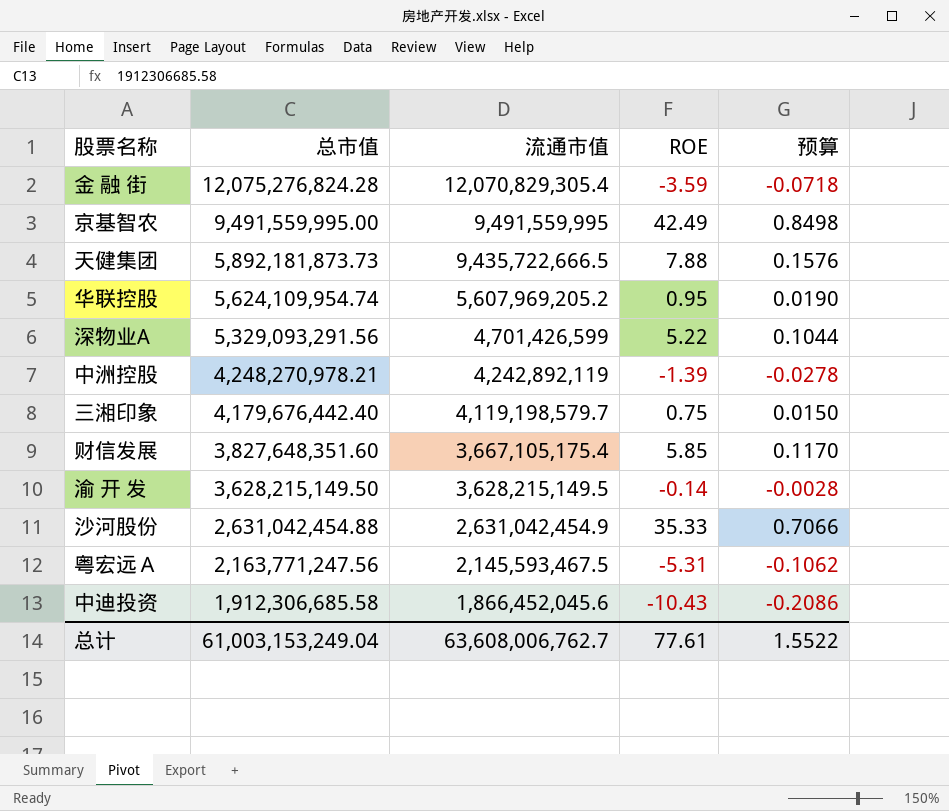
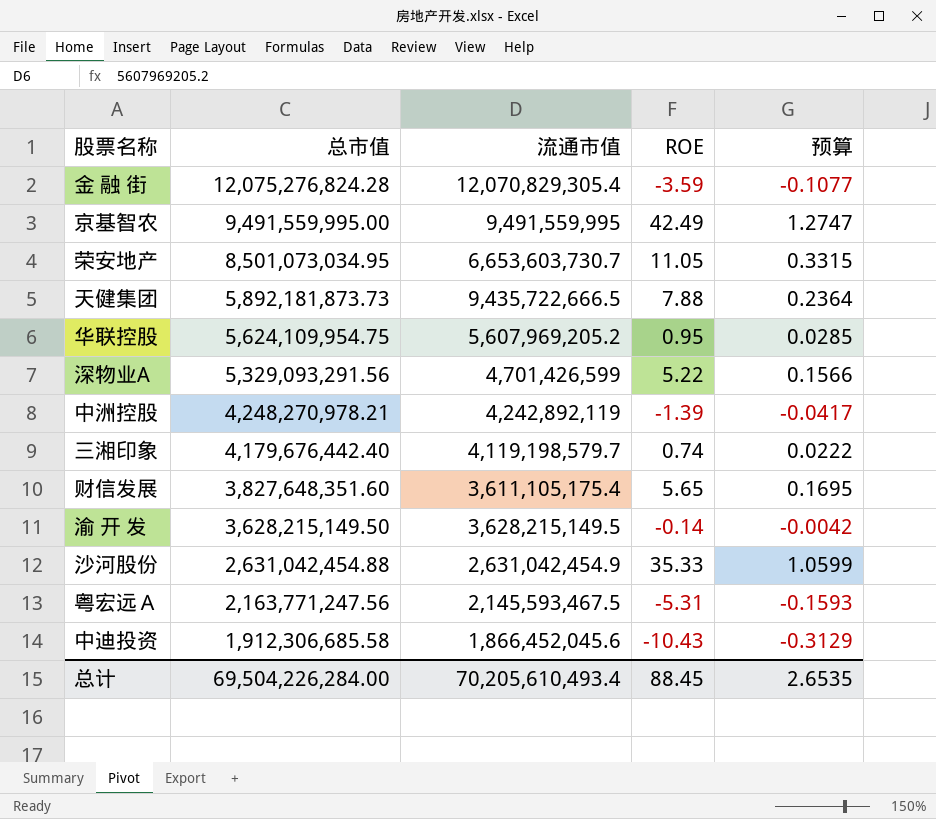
column 预算 | formula: [ROE] * 0.02 -> [ROE] * 0.03
row 荣安地产: none -> 8,501,073,034.95 | 6,653,603,730.7 | 11.05 | 0.3315
华联控股 | 总市值: 5,624,109,954.74 -> 5,624,109,954.75
三湘印象 | ROE: 0.75 -> 0.74
财信发展 | 流通市值: 3,667,105,175.4 -> 3,611,105,175.4
财信发展 | ROE: 5.85 -> 5.65
总计 | 总市值: 61,003,153,249.04 -> 69,504,226,284.00
总计 | 流通市值: 63,608,006,762.7 -> 70,205,610,493.4
总计 | ROE: 77.61 -> 88.45
总计 | 预算: 1.5522 -> 2.6535

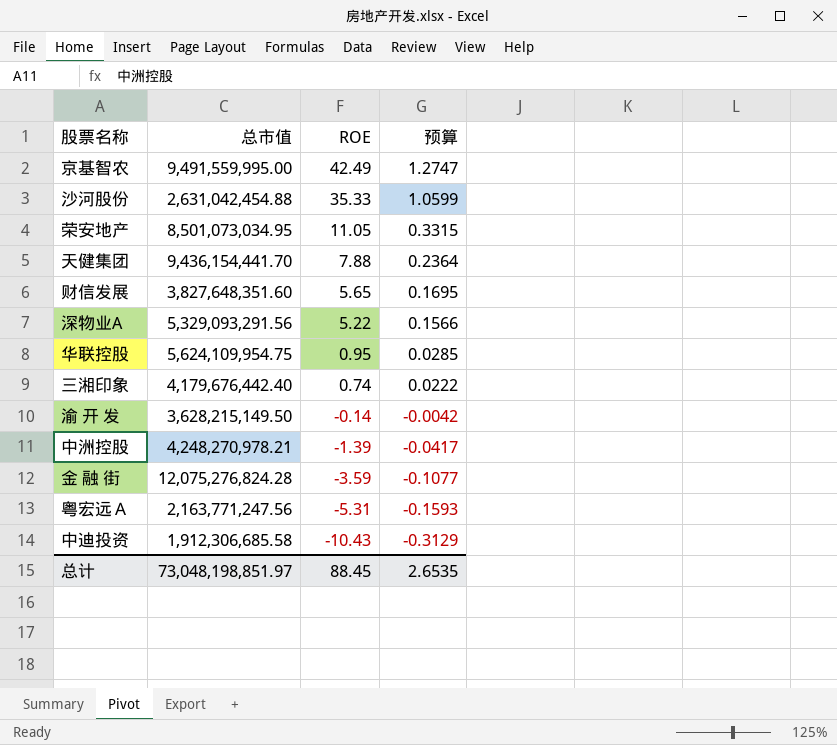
row order: 总市值 descending -> ROE descending
column 流通市值 | position: 3 -> none
天健集团 | 总市值: 5,892,181,873.73 -> 9,436,154,441.70
总计 | 总市值: 69,504,226,284.00 -> 73,048,198,851.97

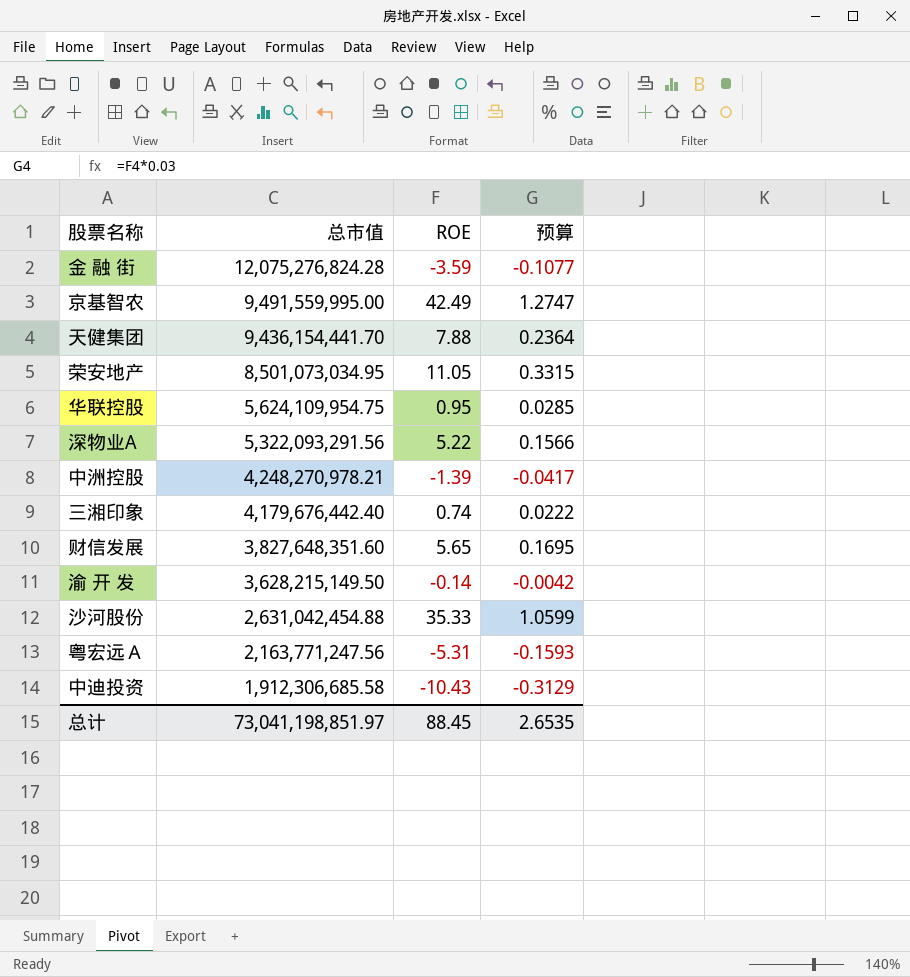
row order: ROE descending -> 总市值 descending
深物业A | 总市值: 5,329,093,291.56 -> 5,322,093,291.56
总计 | 总市值: 73,048,198,851.97 -> 73,041,198,851.97

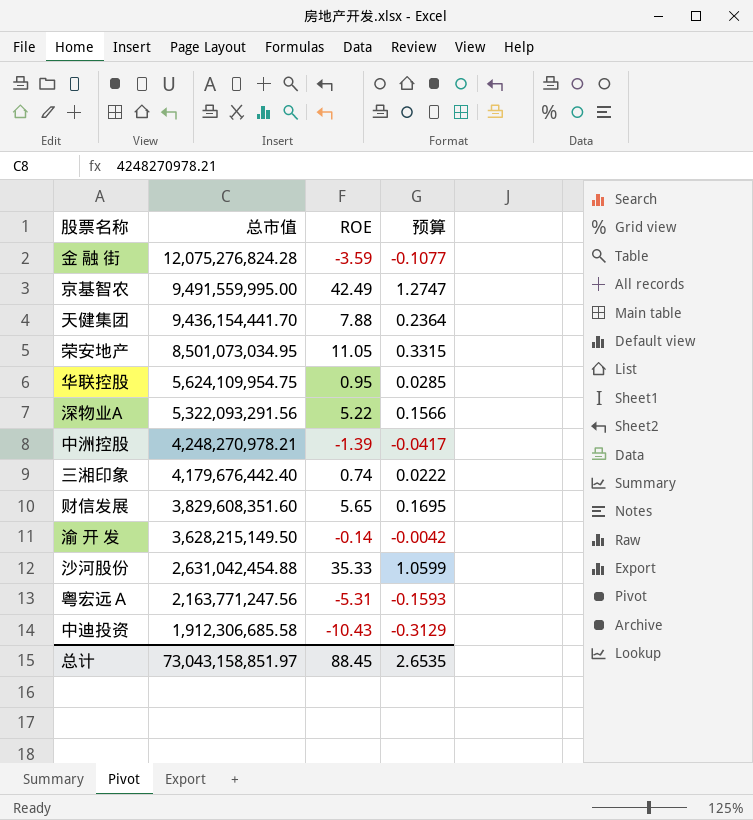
财信发展 | 总市值: 3,827,648,351.60 -> 3,829,608,351.60
总计 | 总市值: 73,041,198,851.97 -> 73,043,158,851.97

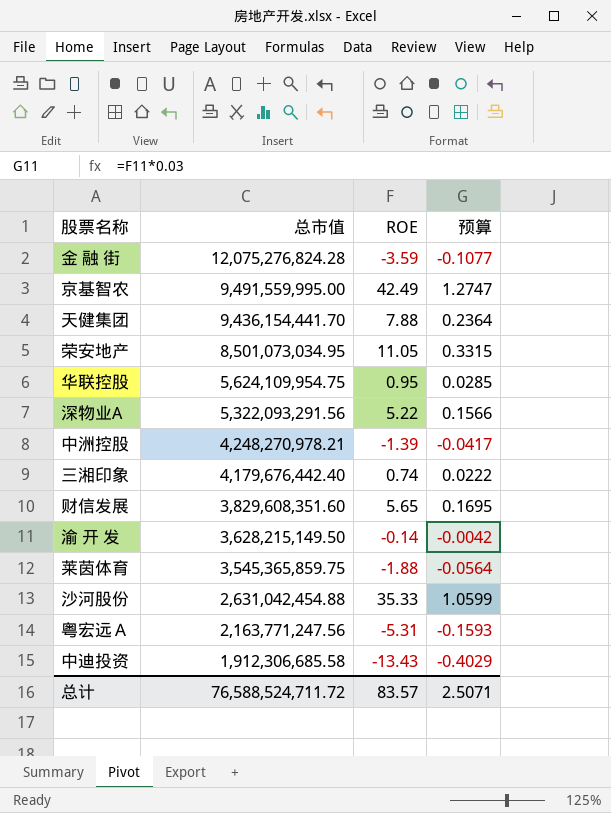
row 莱茵体育: none -> 3,545,365,859.75 | -1.88 | -0.0564
中迪投资 | ROE: -10.43 -> -13.43
中迪投资 | 预算: -0.3129 -> -0.4029
总计 | 总市值: 73,043,158,851.97 -> 76,588,524,711.72
总计 | ROE: 88.45 -> 83.57
总计 | 预算: 2.6535 -> 2.5071

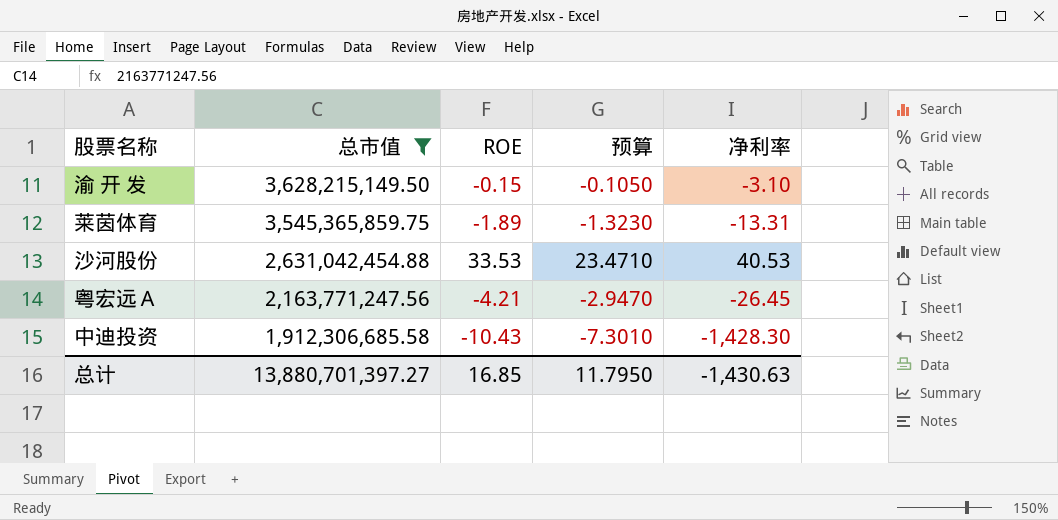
filter: none -> 总市值 <= 3,628,215,149.50
column 预算 | formula: [ROE] * 0.03 -> [ROE] * 0.7
column 净利率 | position: none -> 5
渝 开 发 | ROE: -0.14 -> -0.15
莱茵体育 | ROE: -1.88 -> -1.89
沙河股份 | ROE: 35.33 -> 33.53
粤宏远Ａ | ROE: -5.31 -> -4.21
中迪投资 | ROE: -13.43 -> -10.43
总计 | 总市值: 76,588,524,711.72 -> 13,880,701,397.27
总计 | ROE: 83.57 -> 16.85
总计 | 预算: 2.5071 -> 11.7950

